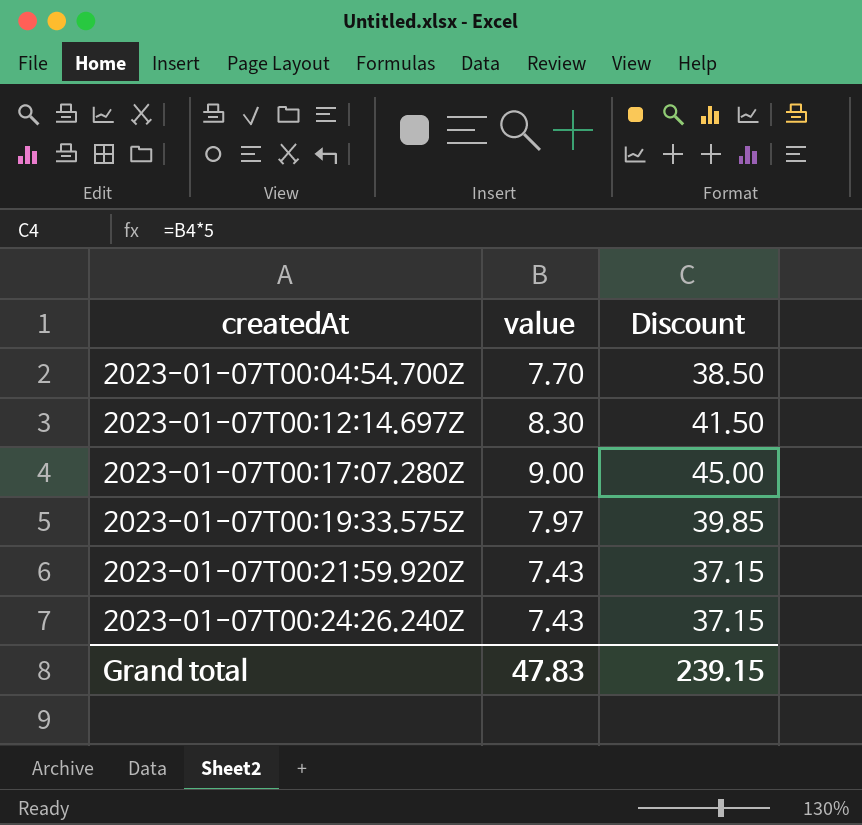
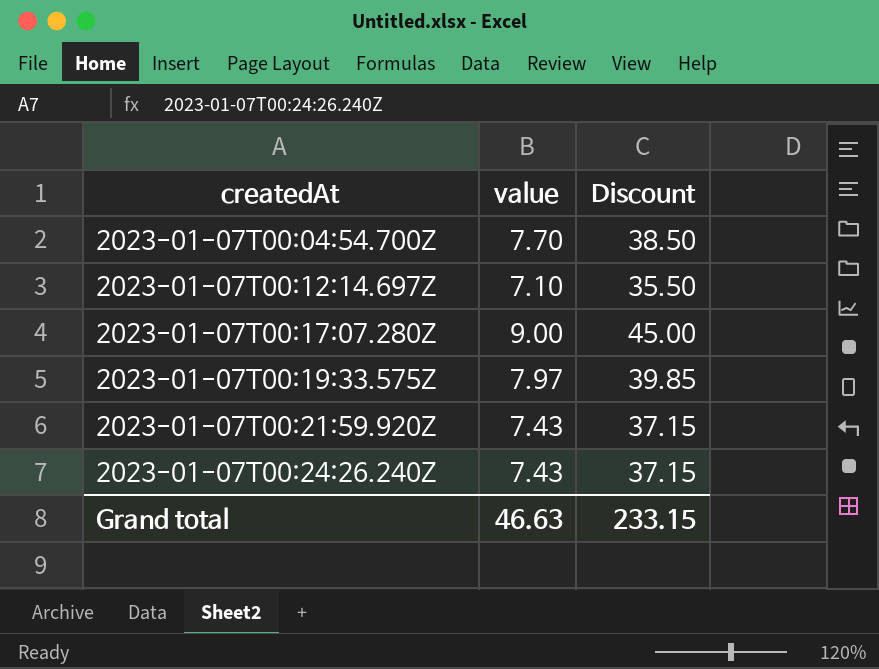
2023-01-07T00:12:14.697Z | value: 8.30 -> 7.10
2023-01-07T00:12:14.697Z | Discount: 41.50 -> 35.50
Grand total | value: 47.83 -> 46.63
Grand total | Discount: 239.15 -> 233.15

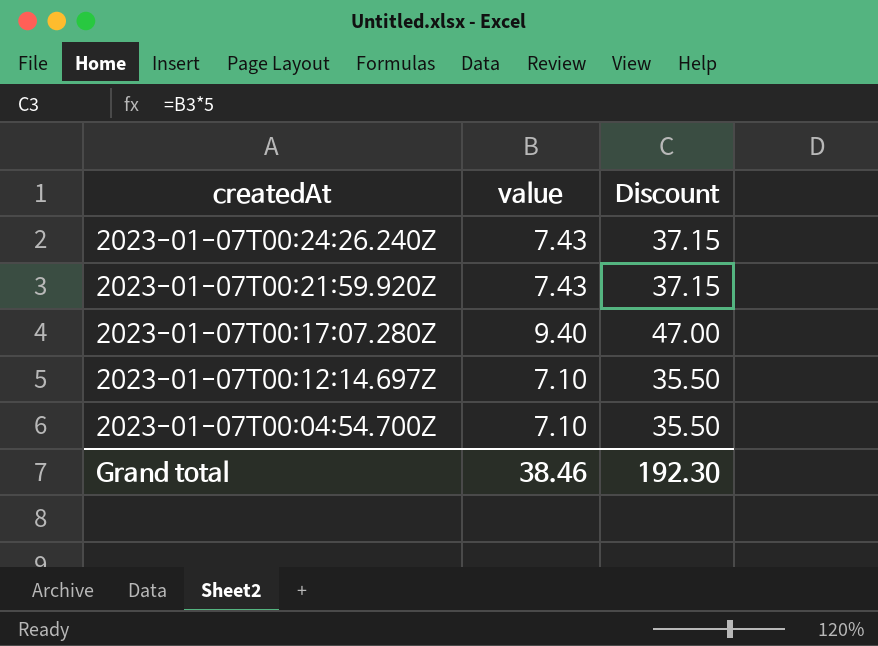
row order: createdAt ascending -> createdAt descending
row 2023-01-07T00:19:33.575Z: 7.97 | 39.85 -> none
2023-01-07T00:17:07.280Z | value: 9.00 -> 9.40
2023-01-07T00:17:07.280Z | Discount: 45.00 -> 47.00
2023-01-07T00:04:54.700Z | value: 7.70 -> 7.10
2023-01-07T00:04:54.700Z | Discount: 38.50 -> 35.50
Grand total | value: 46.63 -> 38.46
Grand total | Discount: 233.15 -> 192.30

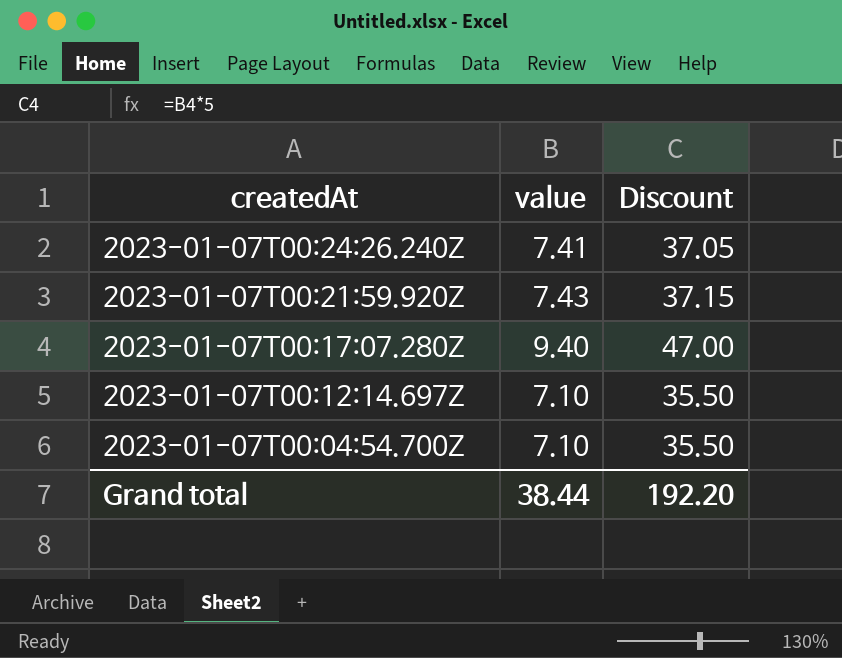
2023-01-07T00:24:26.240Z | value: 7.43 -> 7.41
2023-01-07T00:24:26.240Z | Discount: 37.15 -> 37.05
Grand total | value: 38.46 -> 38.44
Grand total | Discount: 192.30 -> 192.20

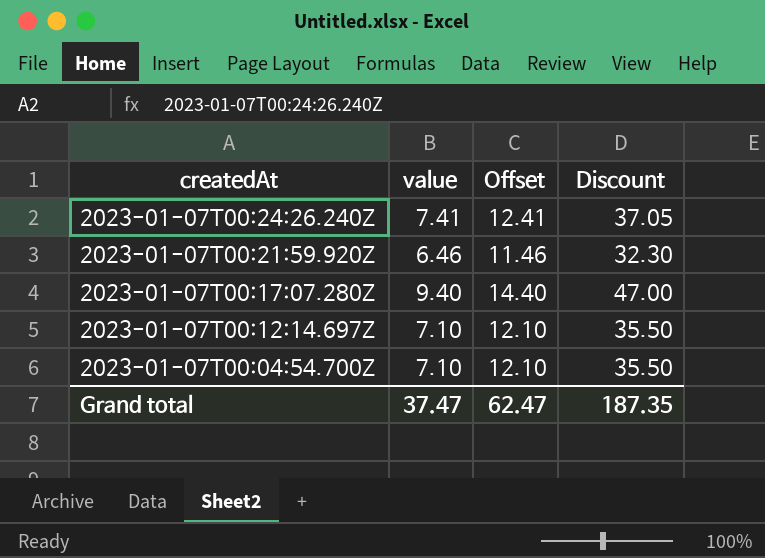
column Offset | formula: none -> [value] + 5
2023-01-07T00:21:59.920Z | value: 7.43 -> 6.46
2023-01-07T00:21:59.920Z | Discount: 37.15 -> 32.30
Grand total | value: 38.44 -> 37.47
Grand total | Discount: 192.20 -> 187.35

